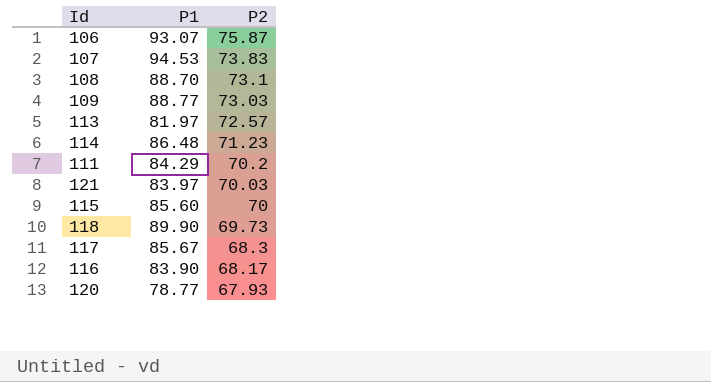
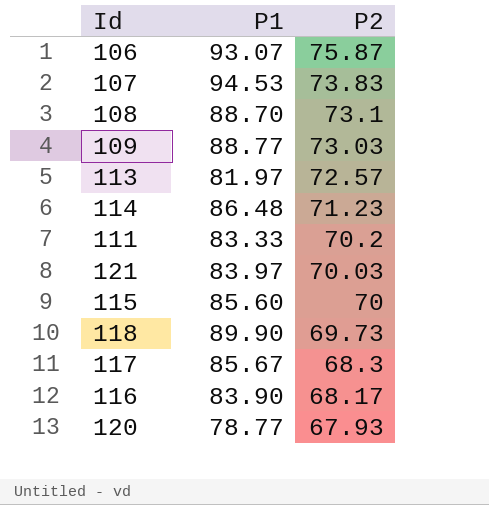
111 | P1: 84.29 -> 83.33

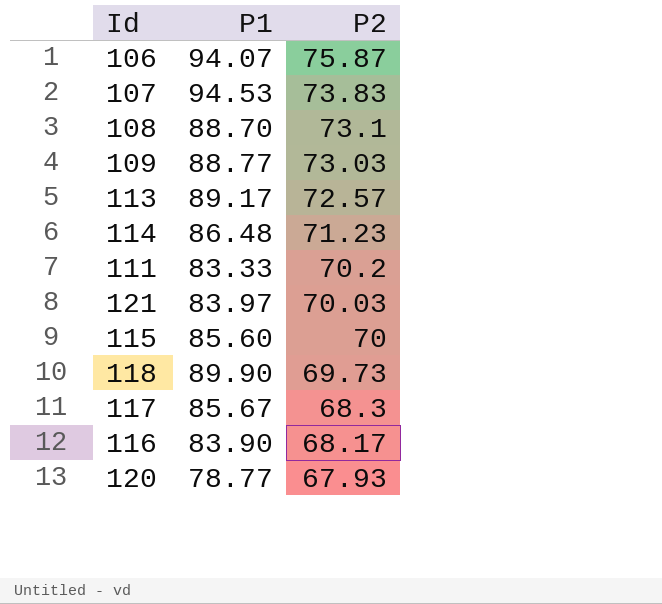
106 | P1: 93.07 -> 94.07
113 | P1: 81.97 -> 89.17

